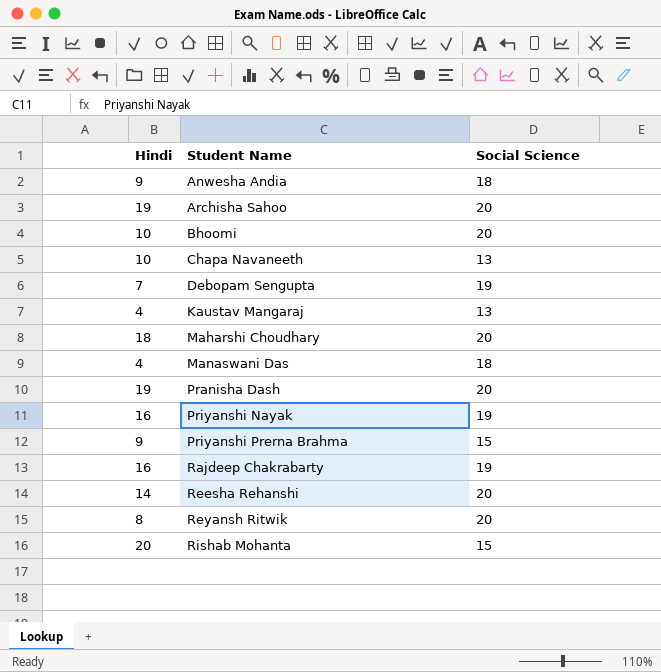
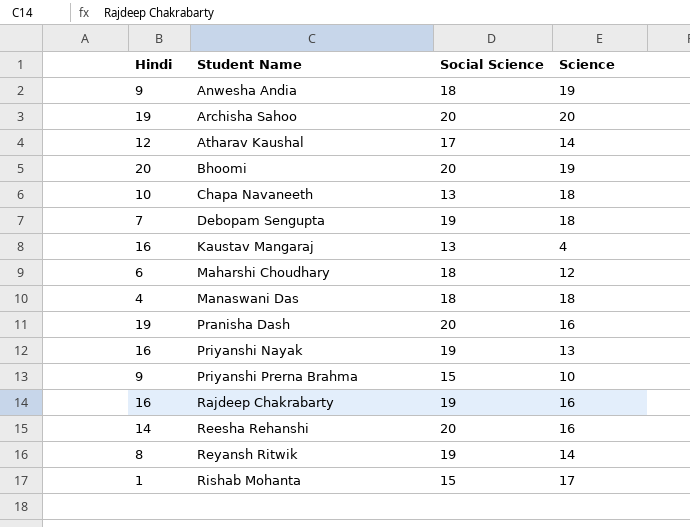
column Science | position: none -> 4
row Atharav Kaushal: none -> 12 | 17 | 14
Bhoomi | Hindi: 10 -> 20
Kaustav Mangaraj | Hindi: 4 -> 16
Maharshi Choudhary | Hindi: 18 -> 6
Maharshi Choudhary | Social Science: 20 -> 18
Reyansh Ritwik | Social Science: 20 -> 19
Rishab Mohanta | Hindi: 20 -> 1

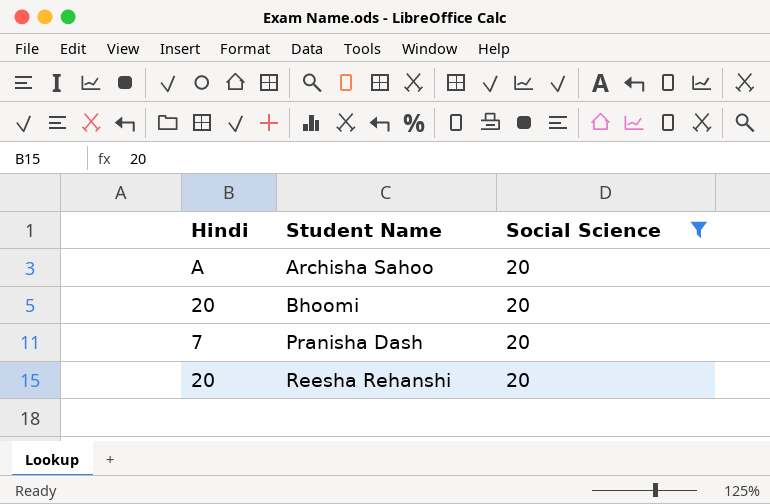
filter: none -> Social Science = 20
column Science | position: 4 -> none
Archisha Sahoo | Hindi: 19 -> A
Pranisha Dash | Hindi: 19 -> 7
Reesha Rehanshi | Hindi: 14 -> 20

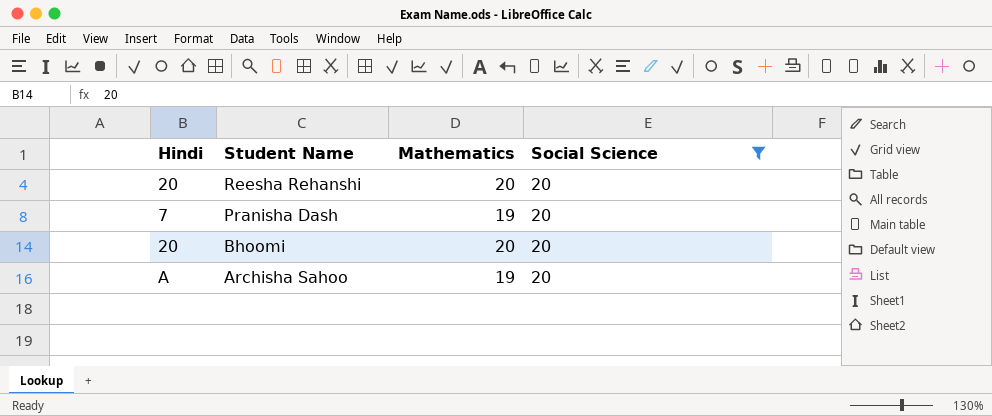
row order: Student Name ascending -> Student Name descending
column Mathematics | position: none -> 3

